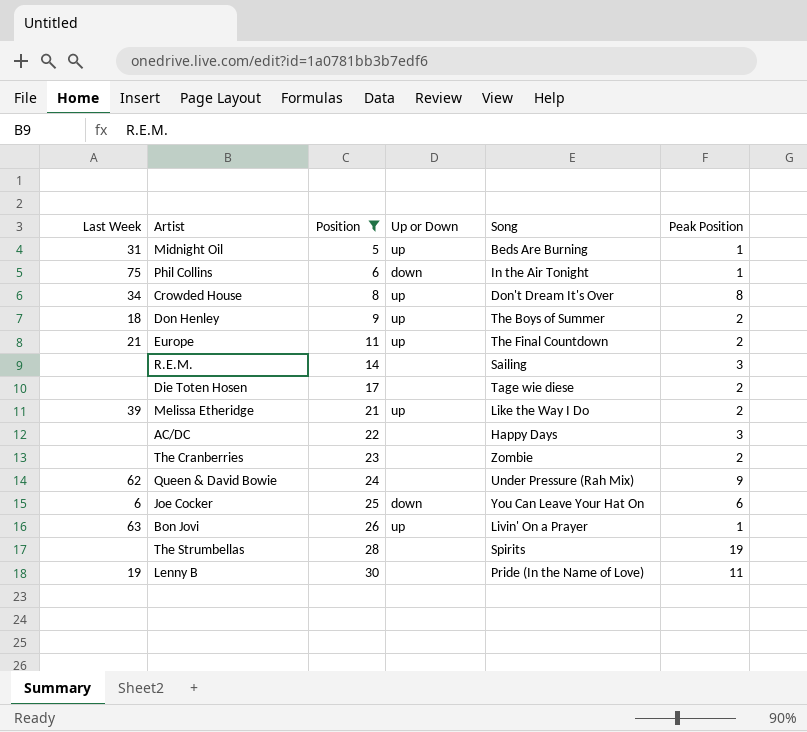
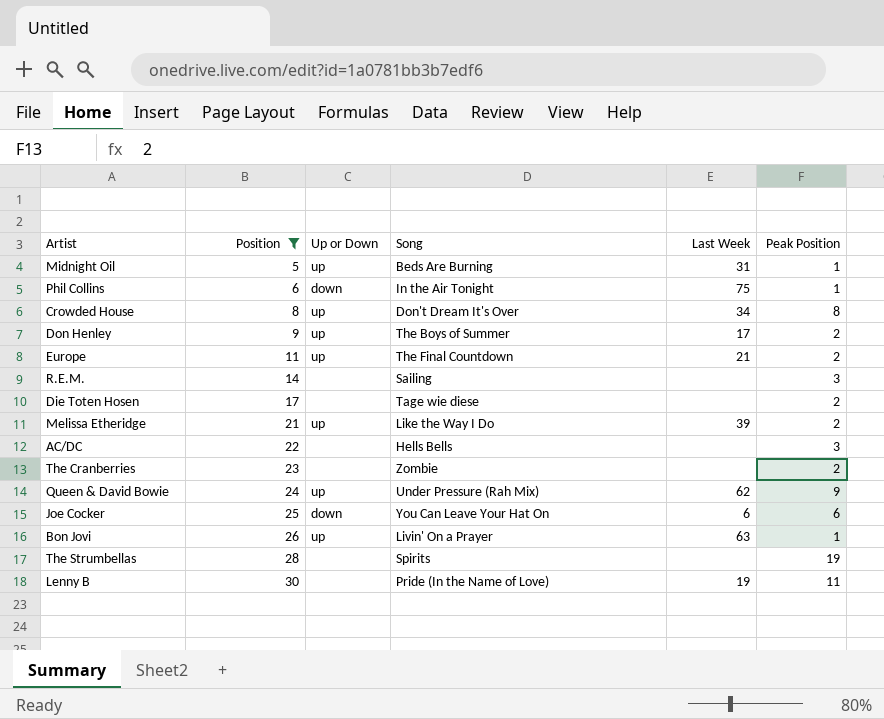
column Last Week | position: 1 -> 5
Don Henley | Last Week: 18 -> 17
AC/DC | Song: Happy Days -> Hells Bells
Queen & David Bowie | Up or Down: none -> up

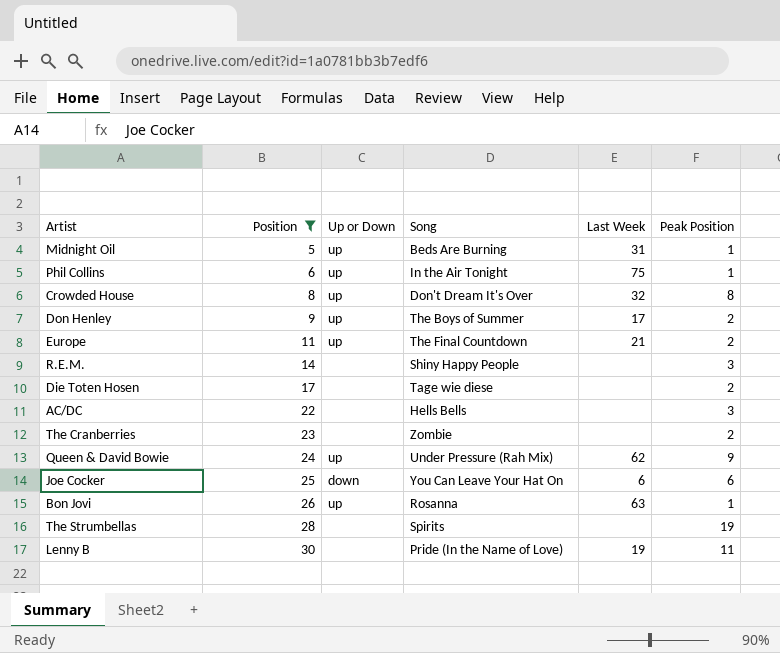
row Melissa Etheridge: 21 | up | Like the Way I Do | 39 | 2 -> none
Phil Collins | Up or Down: down -> up
Crowded House | Last Week: 34 -> 32
R.E.M. | Song: Sailing -> Shiny Happy People
Bon Jovi | Song: Livin' On a Prayer -> Rosanna

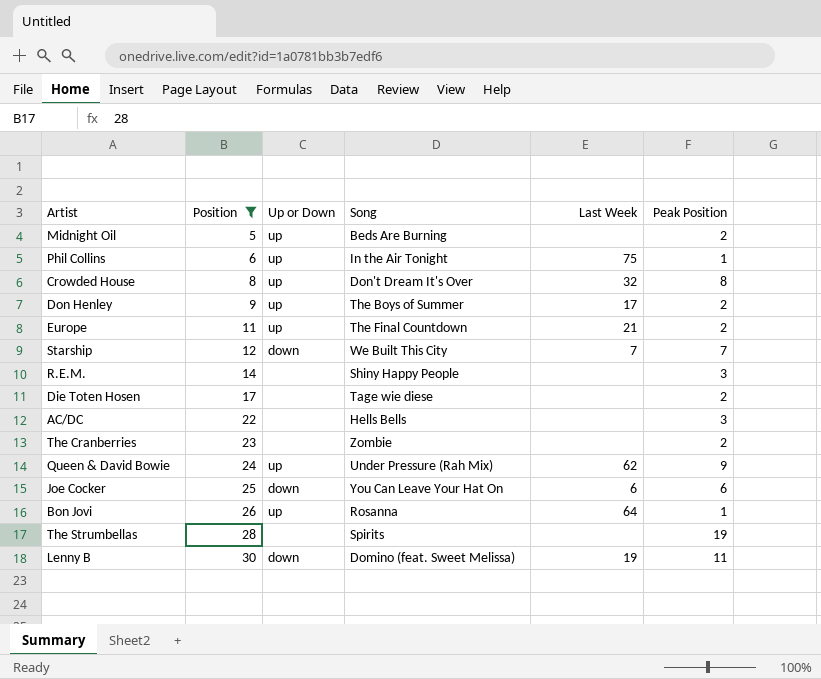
Midnight Oil | Last Week: 31 -> none
Midnight Oil | Peak Position: 1 -> 2
row Starship: none -> 12 | down | We Built This City | 7 | 7
Bon Jovi | Last Week: 63 -> 64
Lenny B | Up or Down: none -> down
Lenny B | Song: Pride (In the Name of Love) -> Domino (feat. Sweet Melissa)

